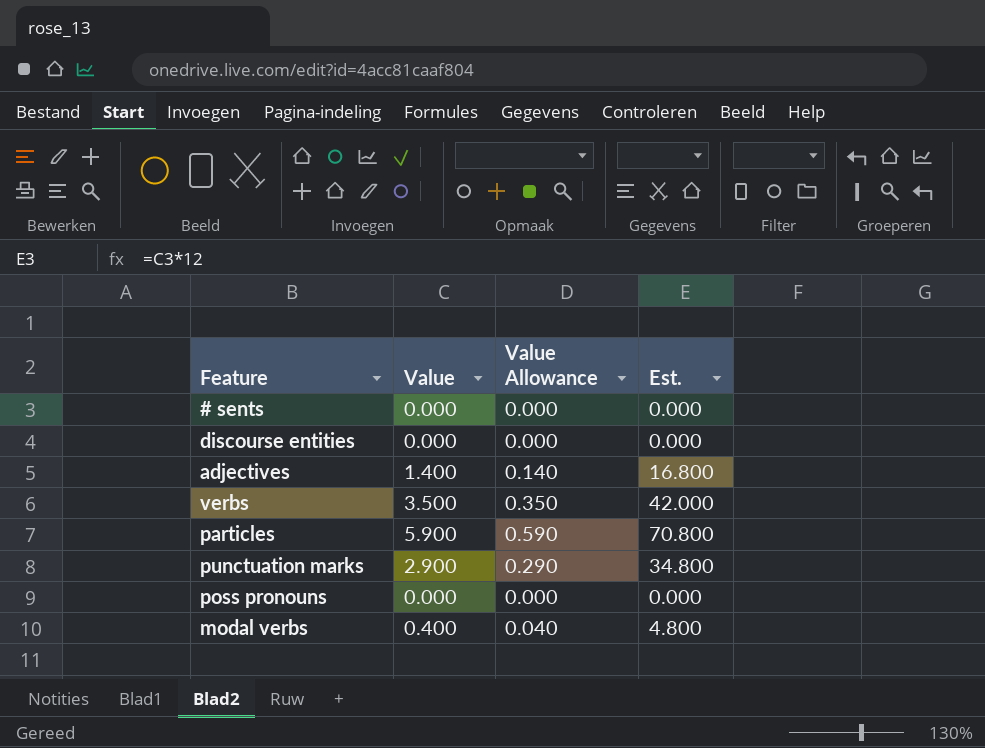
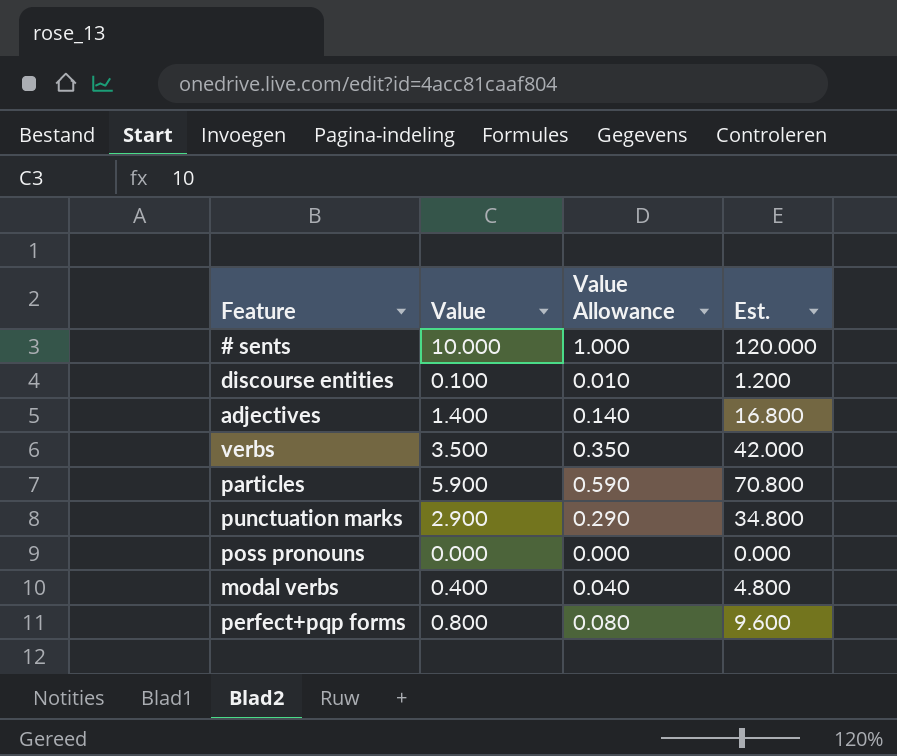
# sents | Value: 0.000 -> 10.000
# sents | Value Allowance: 0.000 -> 1.000
# sents | Est.: 0.000 -> 120.000
discourse entities | Value: 0.000 -> 0.100
discourse entities | Value Allowance: 0.000 -> 0.010
discourse entities | Est.: 0.000 -> 1.200
row perfect+pqp forms: none -> 0.800 | 0.080 | 9.600

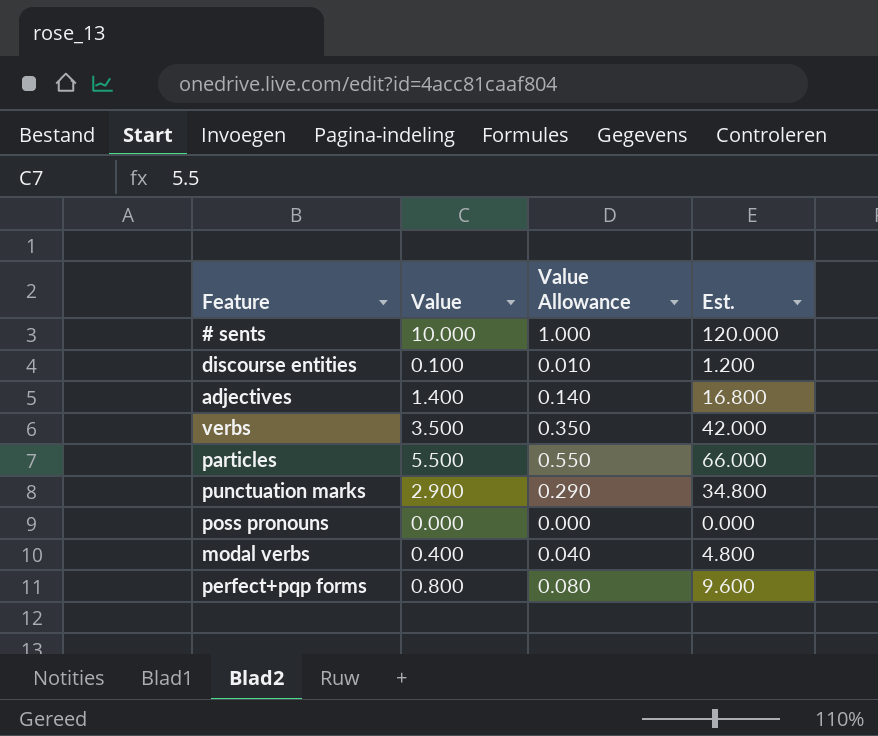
particles | Value: 5.900 -> 5.500
particles | Value Allowance: 0.590 -> 0.550
particles | Est.: 70.800 -> 66.000

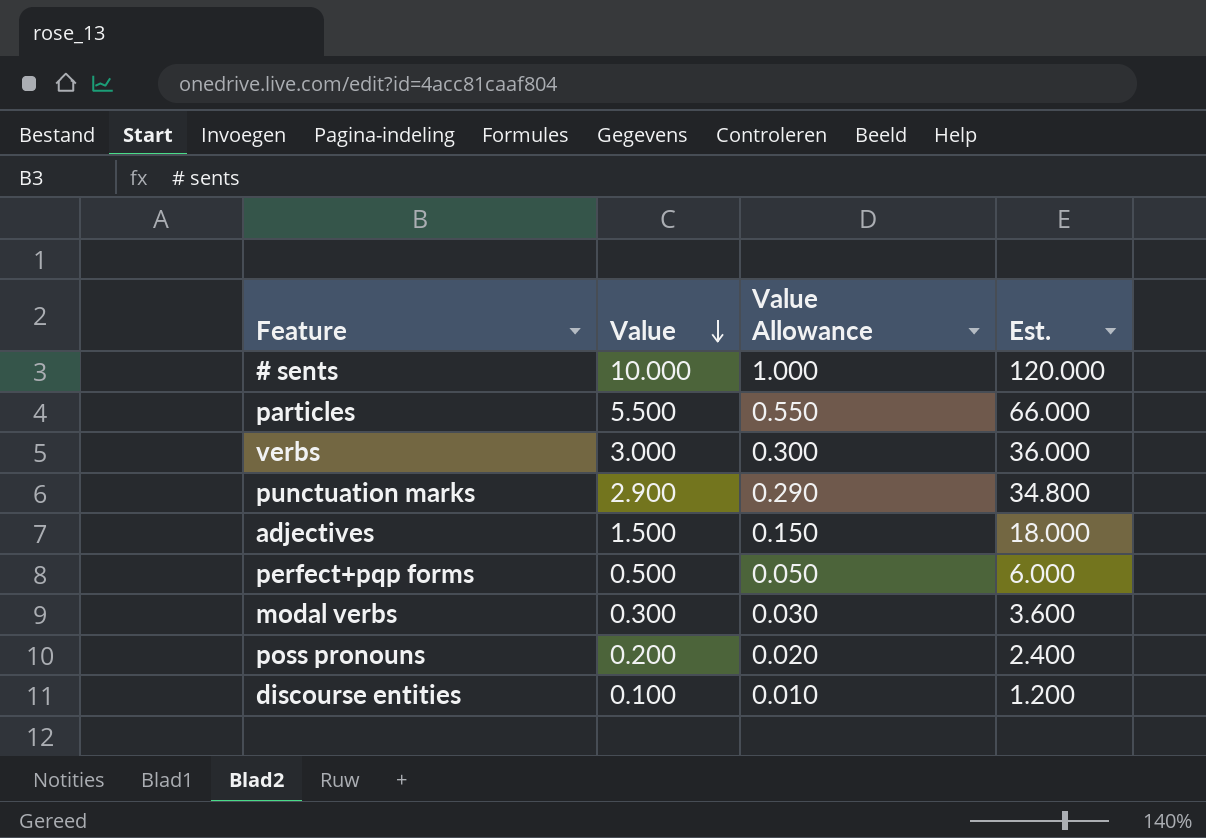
row order: none -> Value descending
verbs | Value: 3.500 -> 3.000
verbs | Value Allowance: 0.350 -> 0.300
verbs | Est.: 42.000 -> 36.000
adjectives | Value: 1.400 -> 1.500
adjectives | Value Allowance: 0.140 -> 0.150
adjectives | Est.: 16.800 -> 18.000
perfect+pqp forms | Value: 0.800 -> 0.500
perfect+pqp forms | Value Allowance: 0.080 -> 0.050
perfect+pqp forms | Est.: 9.600 -> 6.000
modal verbs | Value: 0.400 -> 0.300
modal verbs | Value Allowance: 0.040 -> 0.030
modal verbs | Est.: 4.800 -> 3.600
poss pronouns | Value: 0.000 -> 0.200
poss pronouns | Value Allowance: 0.000 -> 0.020
poss pronouns | Est.: 0.000 -> 2.400

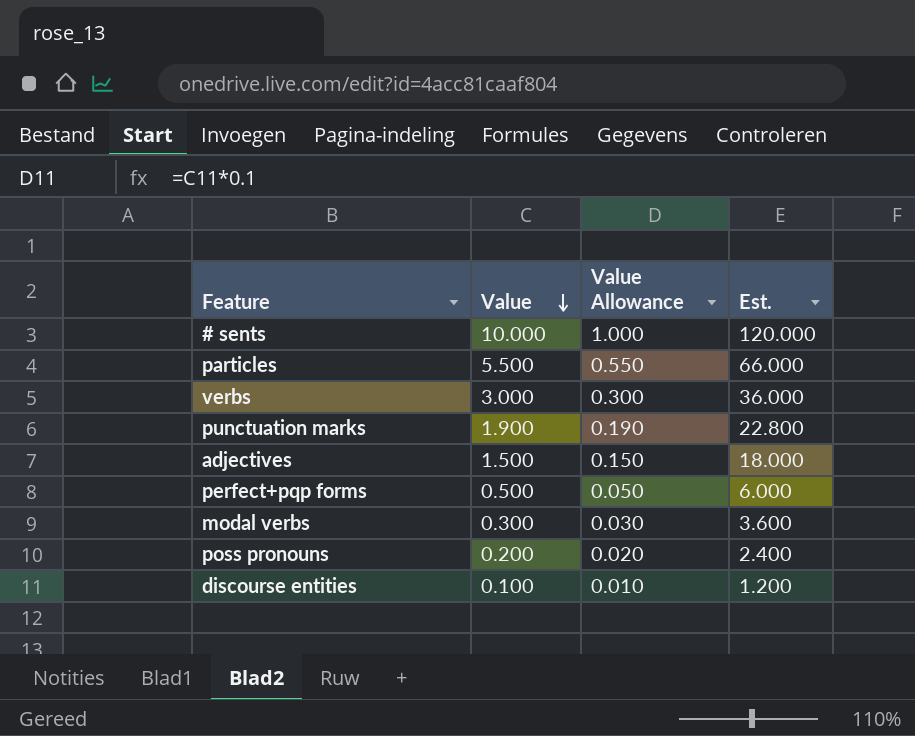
punctuation marks | Value: 2.900 -> 1.900
punctuation marks | Value Allowance: 0.290 -> 0.190
punctuation marks | Est.: 34.800 -> 22.800

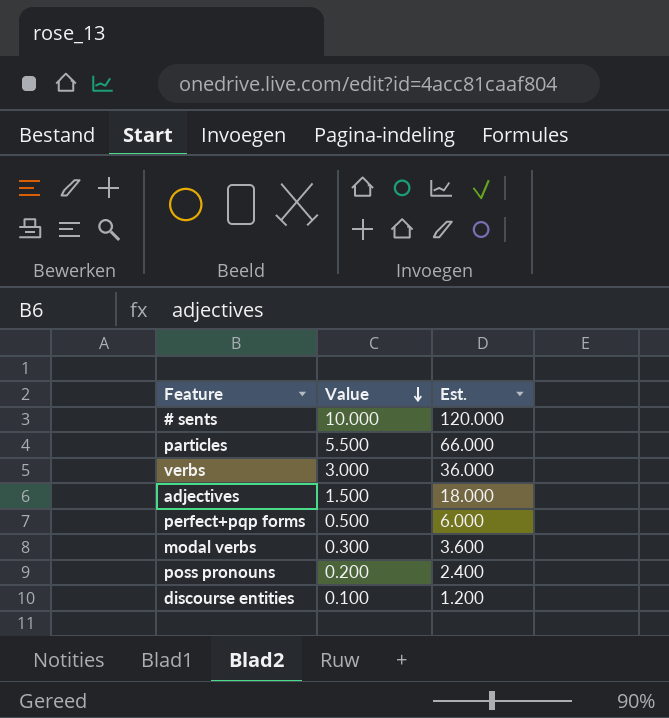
column Value Allowance | formula: [Value] * 0.1 -> none
row punctuation marks: 1.900 | 0.190 | 22.800 -> none

